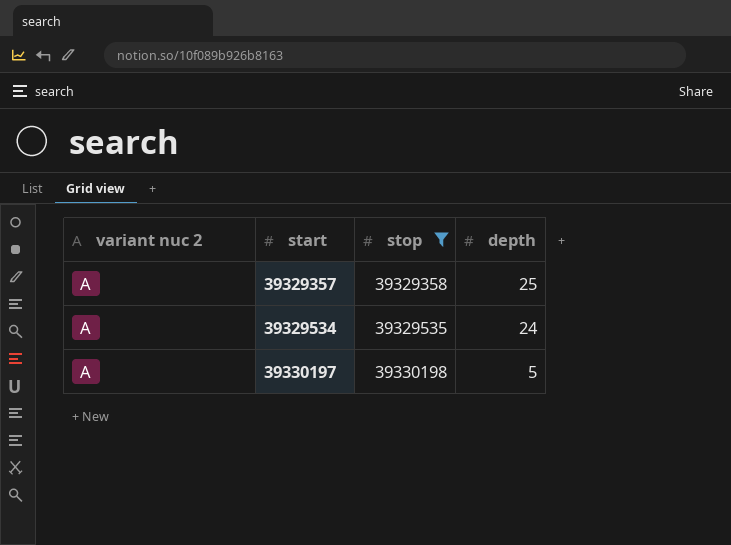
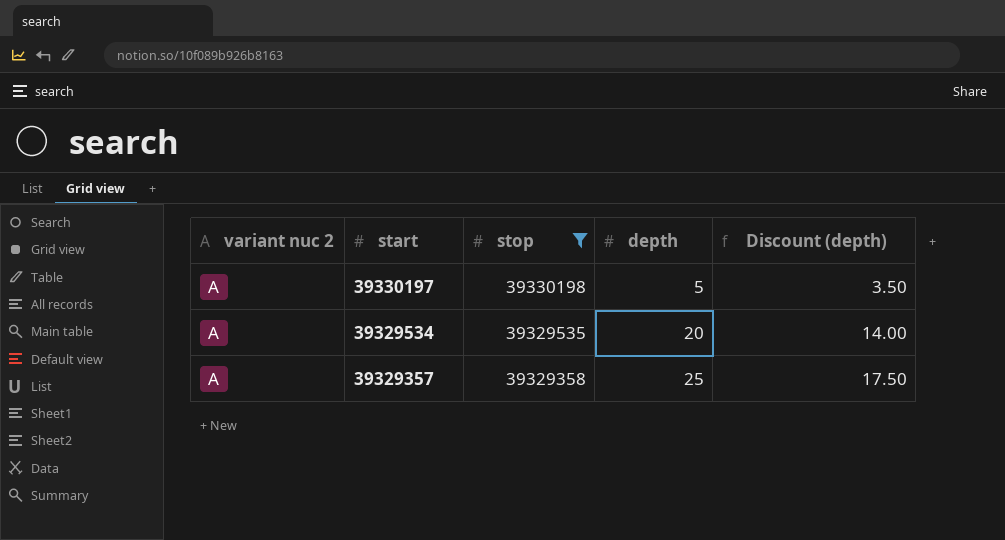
row order: start ascending -> start descending
column Discount (depth) | formula: none -> [depth] * 0.7
39329534 | depth: 24 -> 20

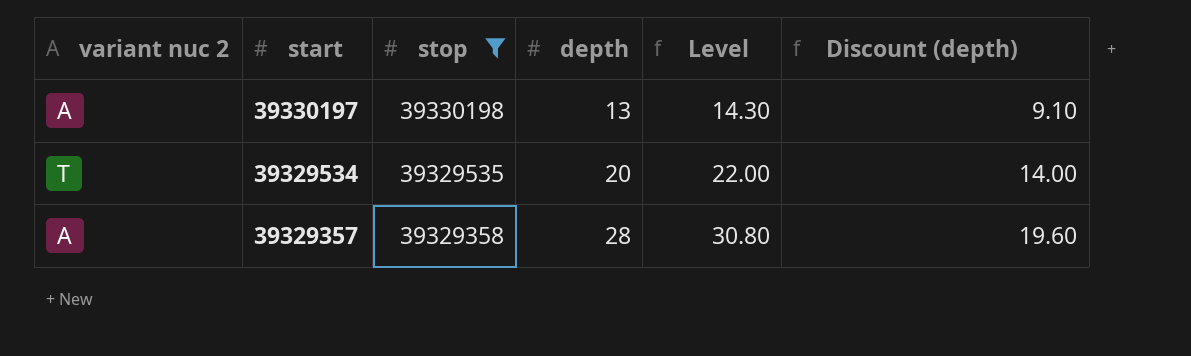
column Level | formula: none -> [depth] * 1.1
39330197 | depth: 5 -> 13
39330197 | Discount (depth): 3.50 -> 9.10
39329534 | variant nuc 2: A -> T
39329357 | depth: 25 -> 28
39329357 | Discount (depth): 17.50 -> 19.60

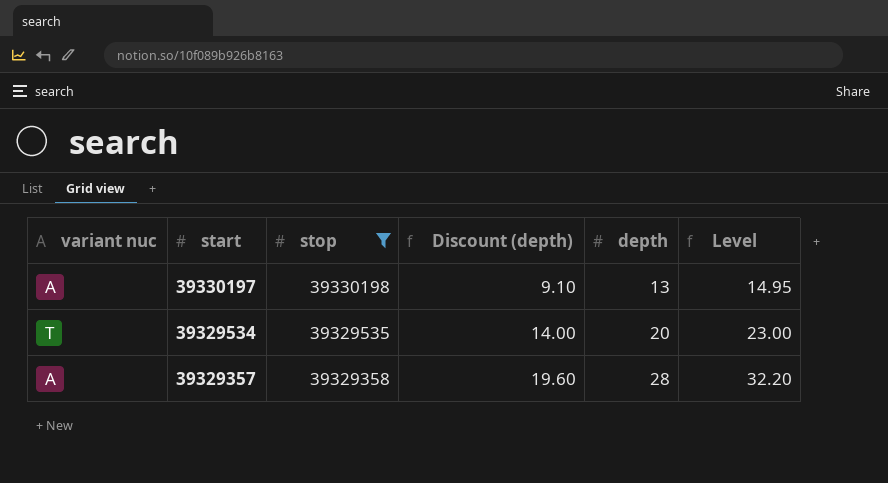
column name: variant nuc 2 -> variant nuc
column Discount (depth) | position: 6 -> 4
column Level | formula: [depth] * 1.1 -> [depth] * 1.15

